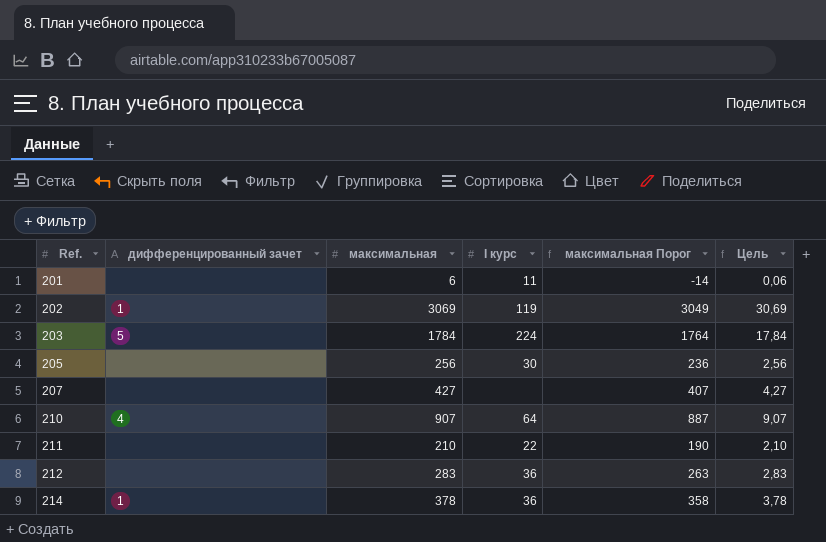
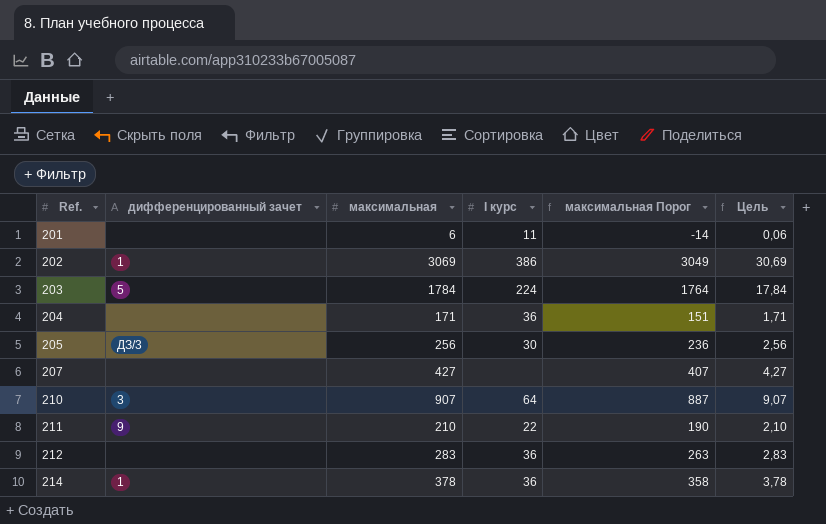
202 | I курс: 119 -> 386
row 204: none -> none | 171 | 36 | 151 | 1,71
205 | дифференцированный зачет: none -> ДЗ/3
210 | дифференцированный зачет: 4 -> 3
211 | дифференцированный зачет: none -> 9

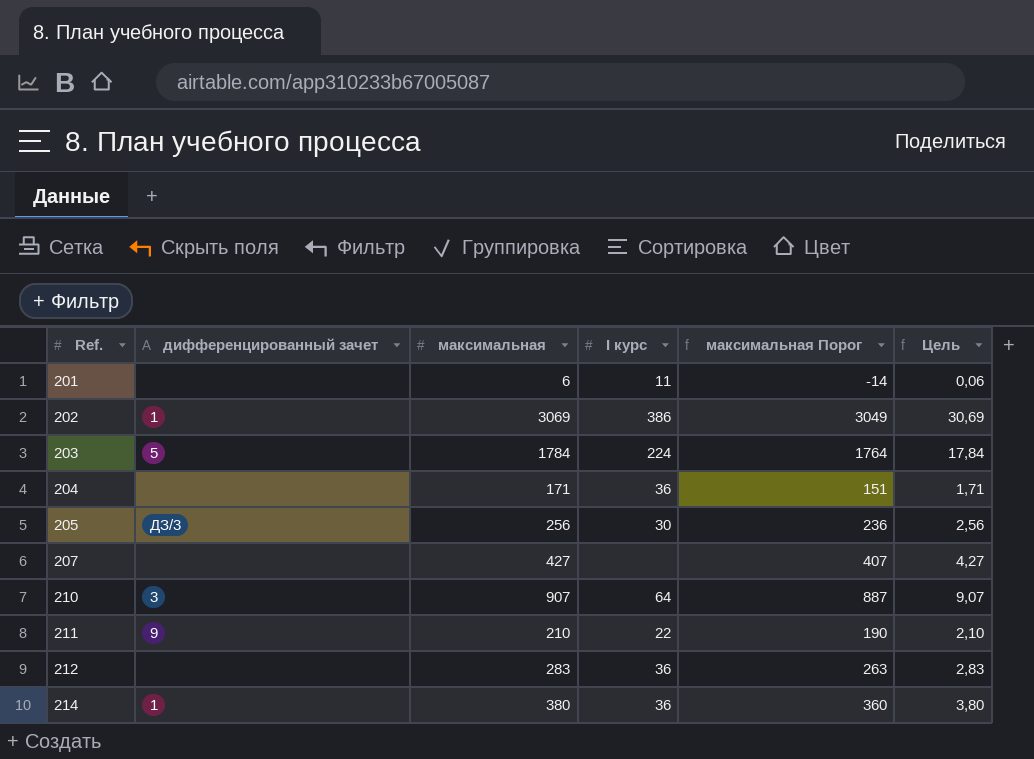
214 | максимальная: 378 -> 380
214 | максимальная Порог: 358 -> 360
214 | Цель: 3,78 -> 3,80

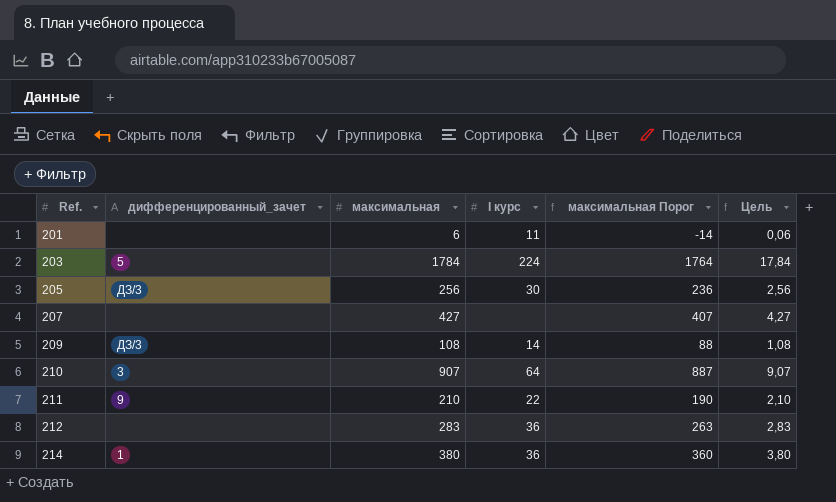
column name: дифференцированный зачет -> дифференцированный_зачет
row 202: 1 | 3069 | 386 | 3049 | 30,69 -> none
row 204: none | 171 | 36 | 151 | 1,71 -> none
row 209: none -> ДЗ/3 | 108 | 14 | 88 | 1,08

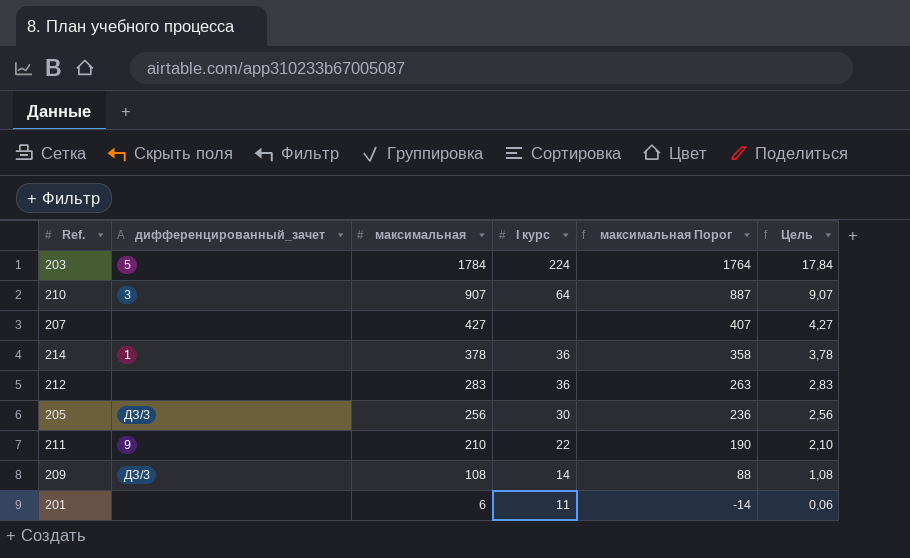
row order: Ref. ascending -> максимальная descending
214 | максимальная: 380 -> 378
214 | максимальная Порог: 360 -> 358
214 | Цель: 3,80 -> 3,78

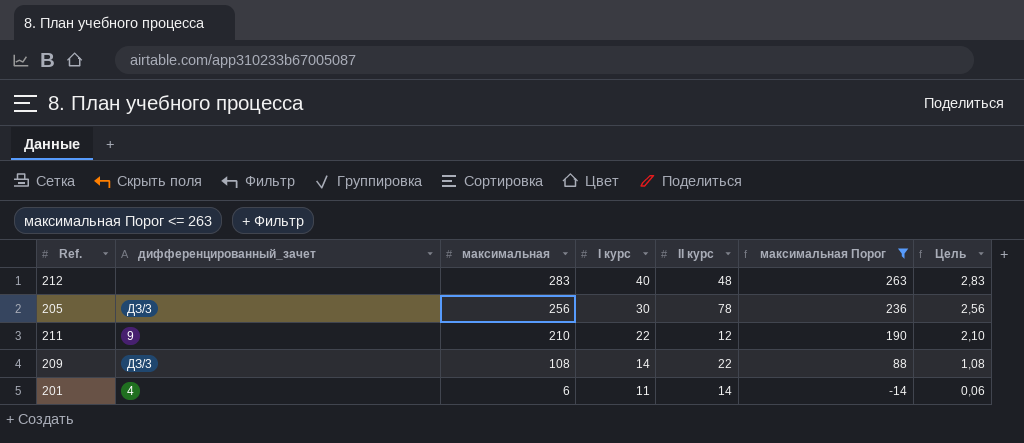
filter: none -> максимальная Порог <= 263
column II курс | position: none -> 5
212 | I курс: 36 -> 40
201 | дифференцированный_зачет: none -> 4

